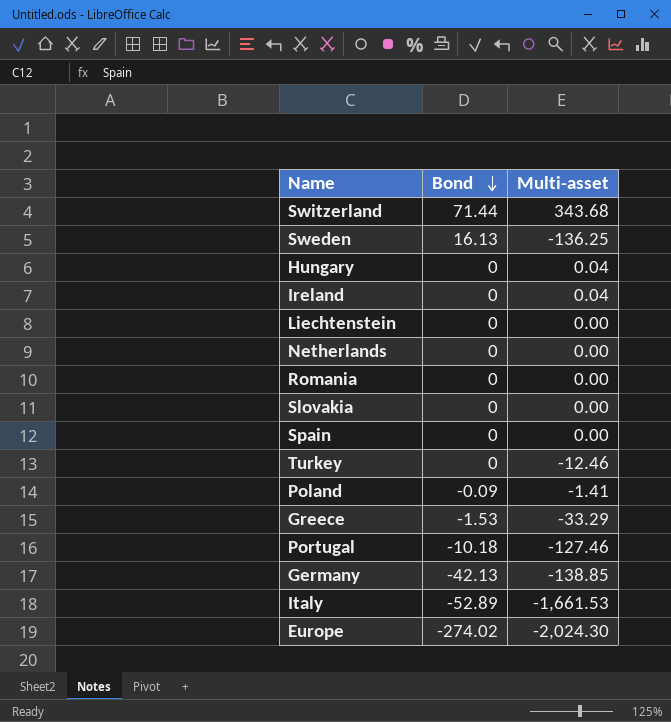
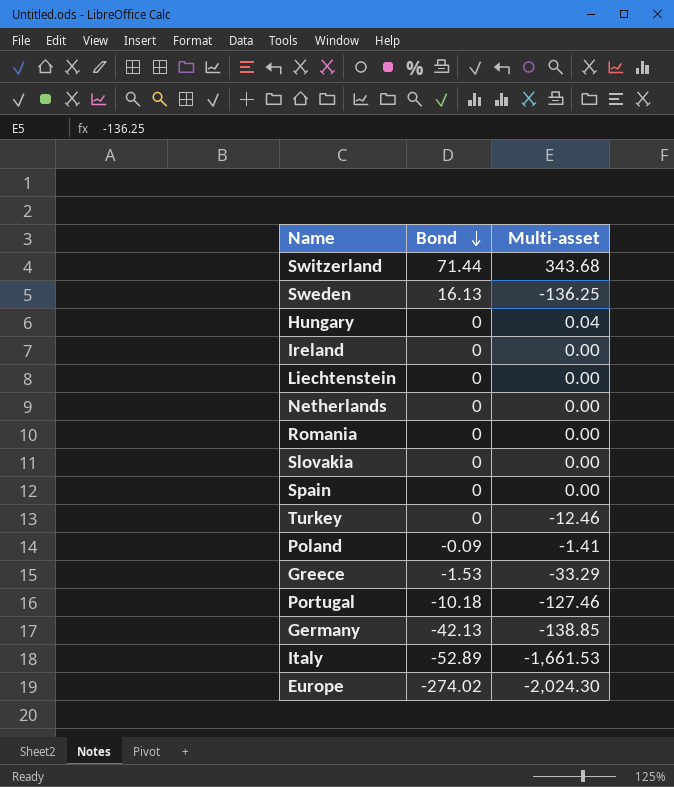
Ireland | Multi-asset: 0.04 -> 0.00

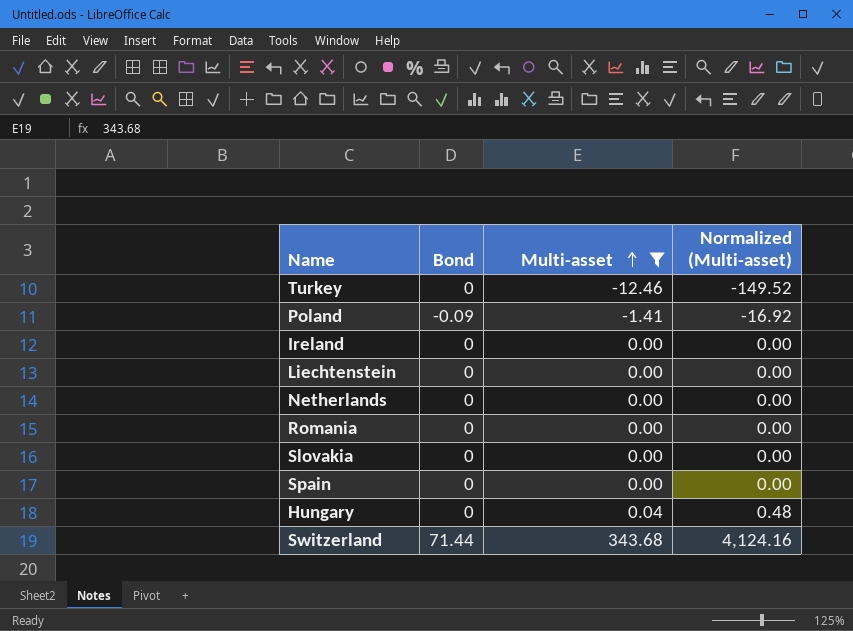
filter: none -> Multi-asset >= -12.46
row order: Bond descending -> Multi-asset ascending
column Normalized (Multi-asset) | formula: none -> [Multi-asset] * 12

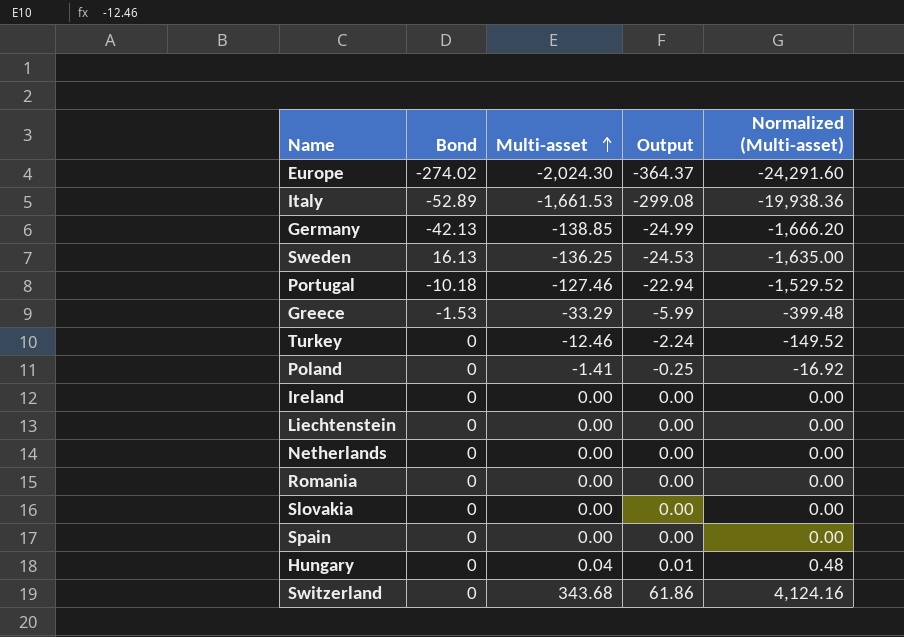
filter: Multi-asset >= -12.46 -> none
column Output | formula: none -> [Multi-asset] * 0.18
Poland | Bond: -0.09 -> 0
Switzerland | Bond: 71.44 -> 0

